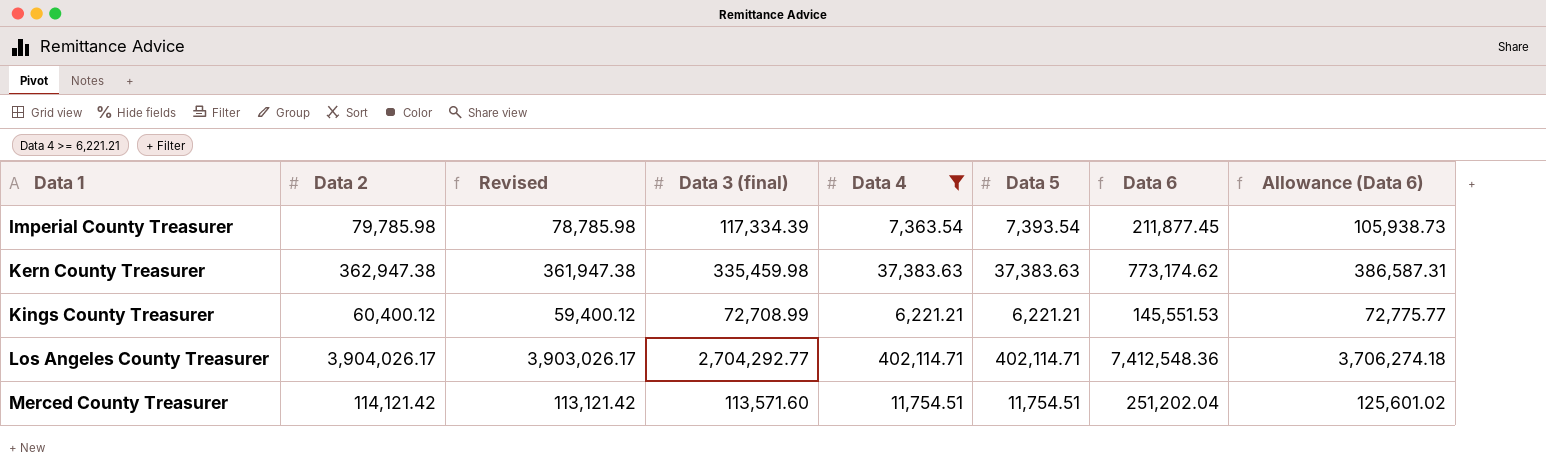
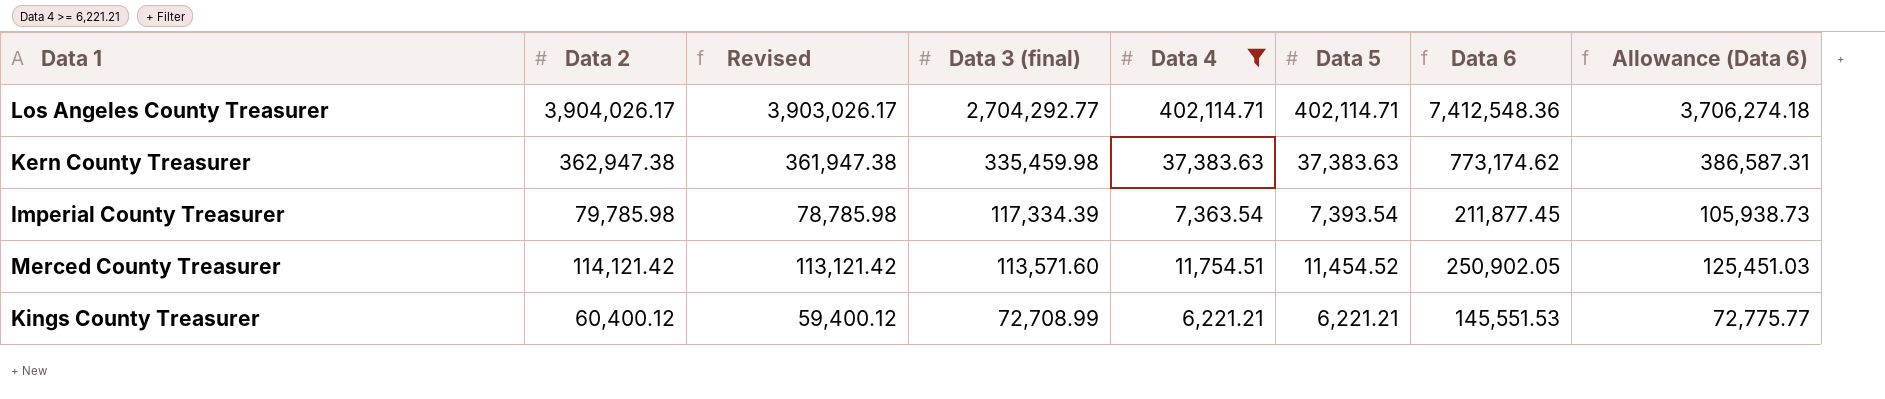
row order: Data 1 ascending -> Data 3 (final) descending
Merced County Treasurer | Data 5: 11,754.51 -> 11,454.52
Merced County Treasurer | Data 6: 251,202.04 -> 250,902.05
Merced County Treasurer | Allowance (Data 6): 125,601.02 -> 125,451.03

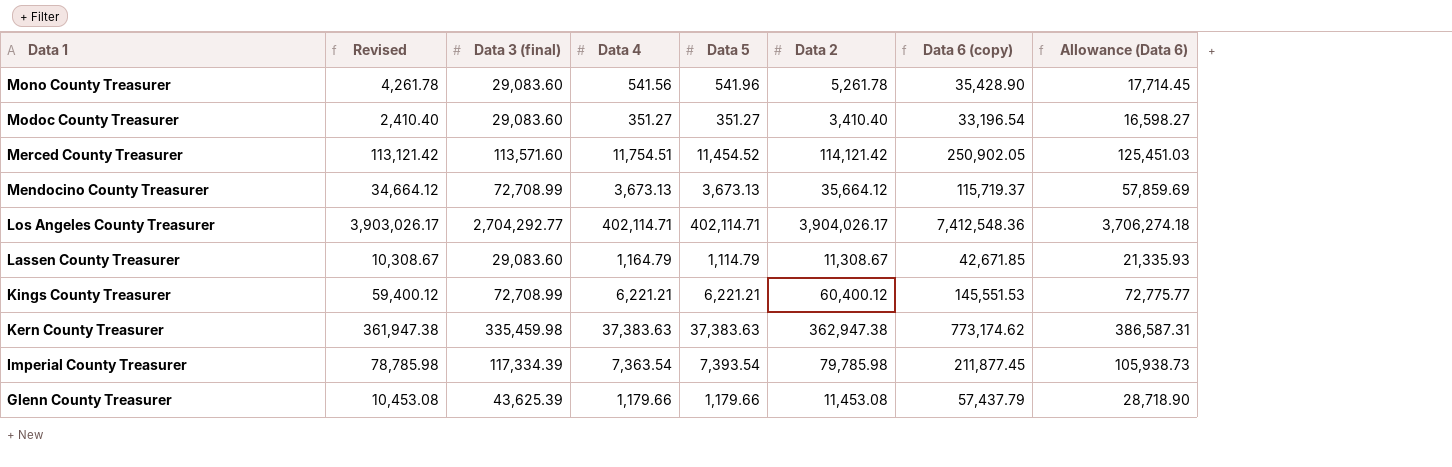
filter: Data 4 >= 6,221.21 -> none
row order: Data 3 (final) descending -> Data 1 descending
column Data 2 | position: 2 -> 6
column name: Data 6 -> Data 6 (copy)

